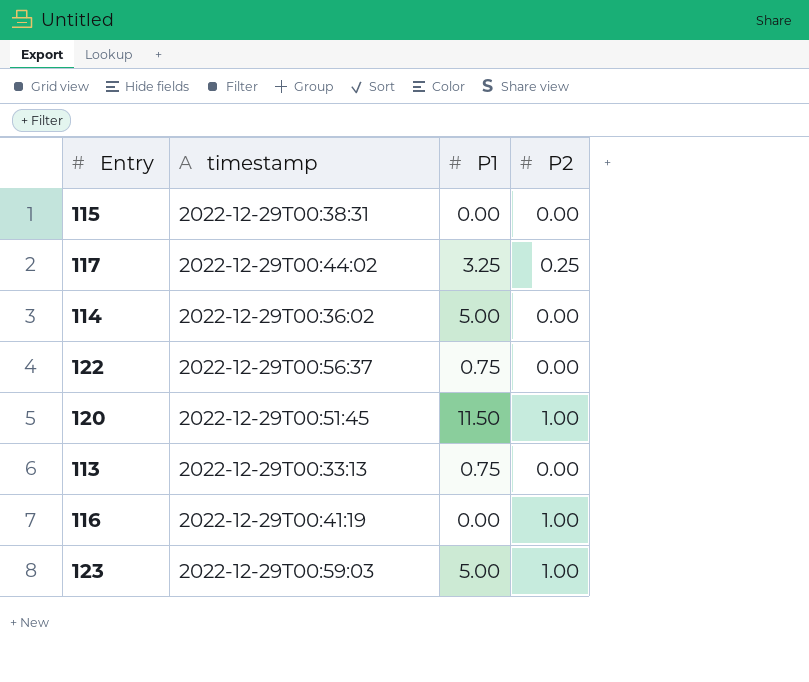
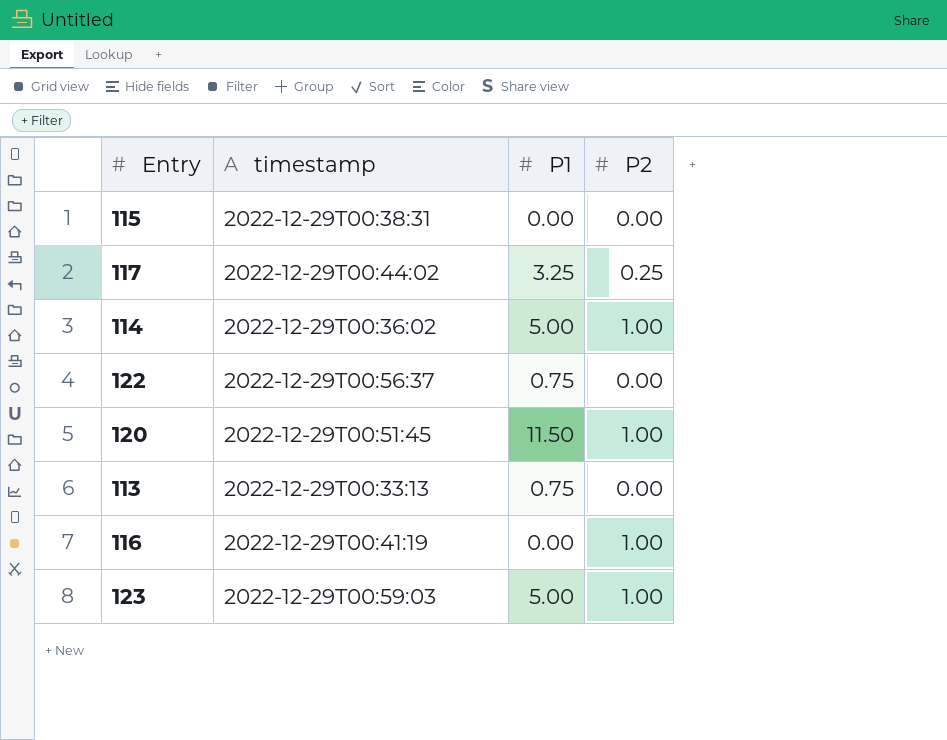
114 | P2: 0.00 -> 1.00

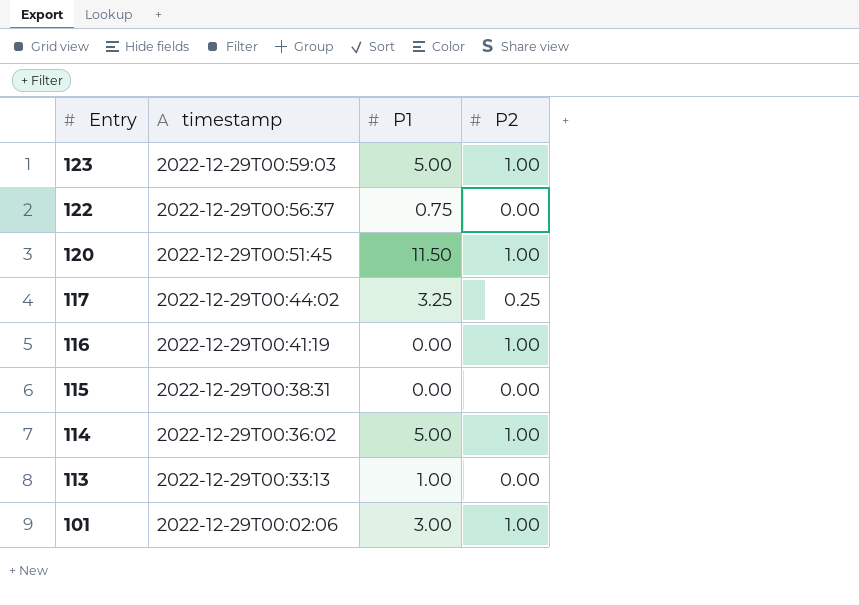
row order: none -> Entry descending
113 | P1: 0.75 -> 1.00
row 101: none -> 2022-12-29T00:02:06 | 3.00 | 1.00

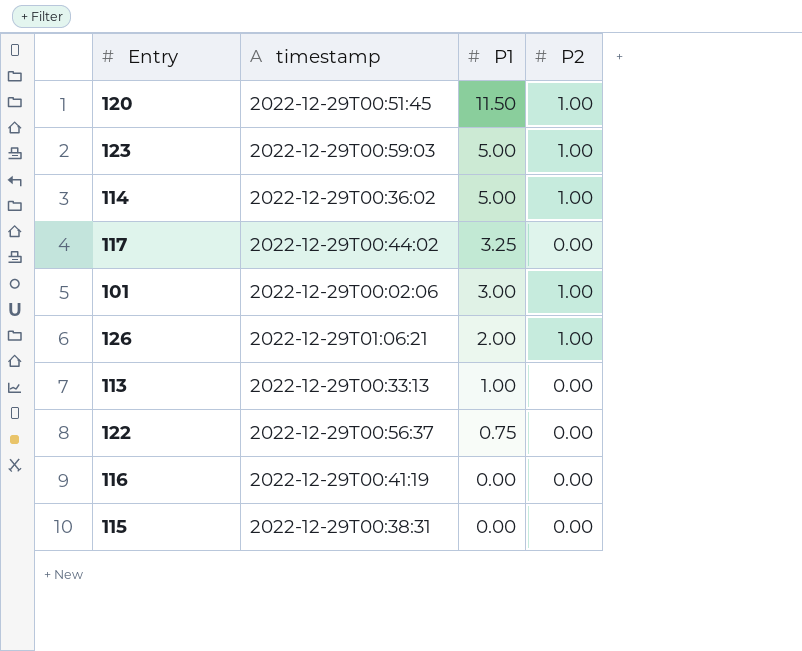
row order: Entry descending -> P1 descending
117 | P2: 0.25 -> 0.00
row 126: none -> 2022-12-29T01:06:21 | 2.00 | 1.00
116 | P2: 1.00 -> 0.00

